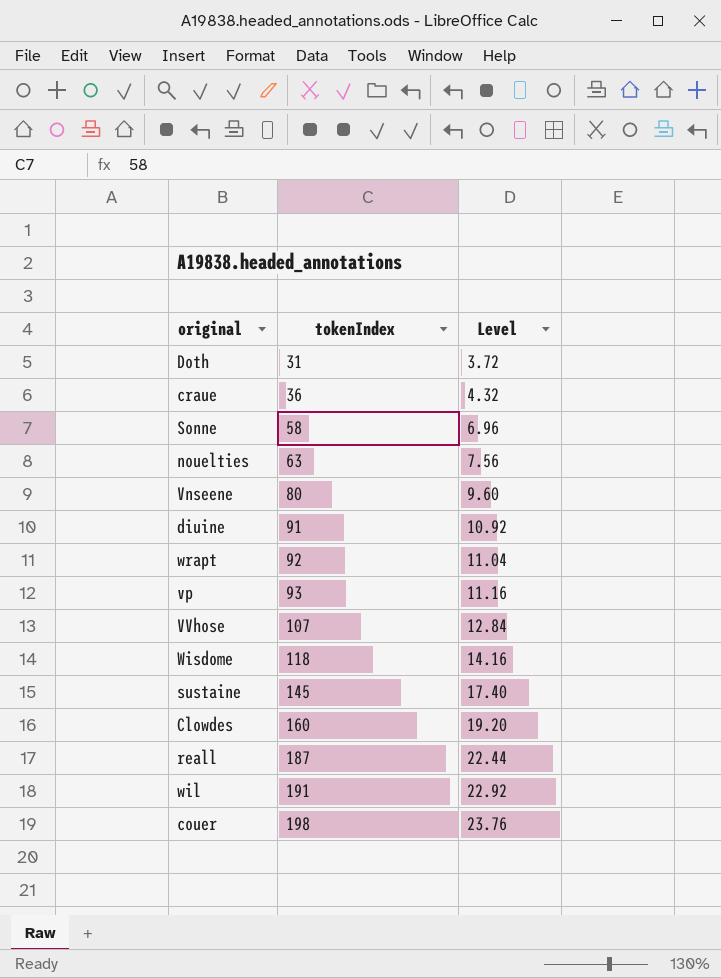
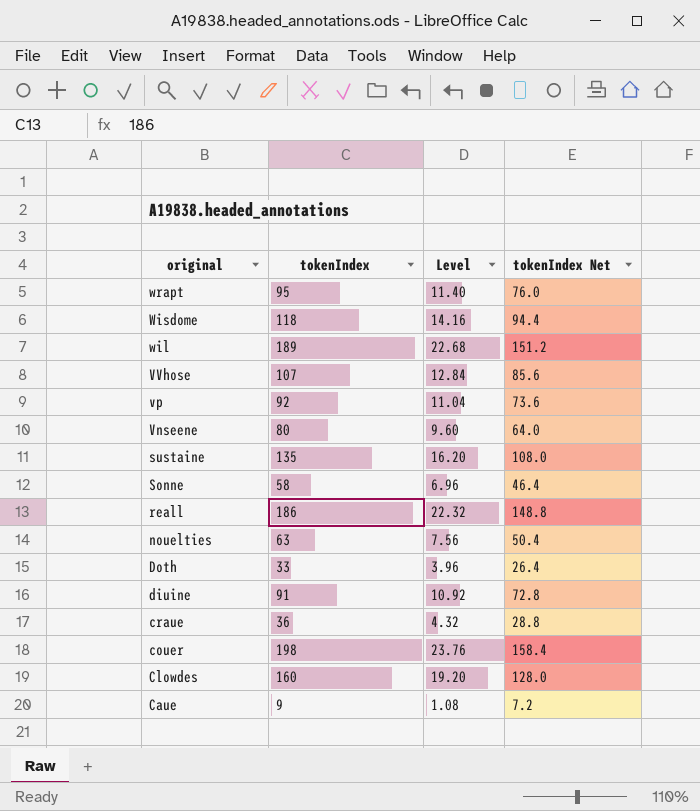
row order: tokenIndex ascending -> original descending
column tokenIndex Net | formula: none -> [tokenIndex] * 0.8
wrapt | tokenIndex: 92 -> 95
wrapt | Level: 11.04 -> 11.40
wil | tokenIndex: 191 -> 189
wil | Level: 22.92 -> 22.68
vp | tokenIndex: 93 -> 92
vp | Level: 11.16 -> 11.04
sustaine | tokenIndex: 145 -> 135
sustaine | Level: 17.40 -> 16.20
reall | tokenIndex: 187 -> 186
reall | Level: 22.44 -> 22.32
Doth | tokenIndex: 31 -> 33
Doth | Level: 3.72 -> 3.96
row Caue: none -> 9 | 1.08 | 7.2

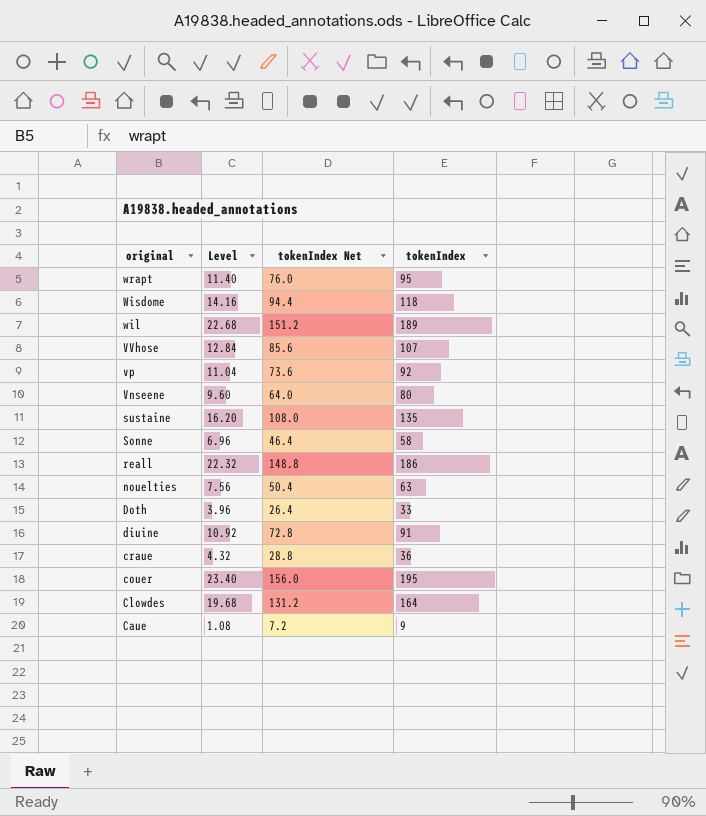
column tokenIndex | position: 2 -> 4
couer | Level: 23.76 -> 23.40
couer | tokenIndex Net: 158.4 -> 156.0
couer | tokenIndex: 198 -> 195
Clowdes | Level: 19.20 -> 19.68
Clowdes | tokenIndex Net: 128.0 -> 131.2
Clowdes | tokenIndex: 160 -> 164

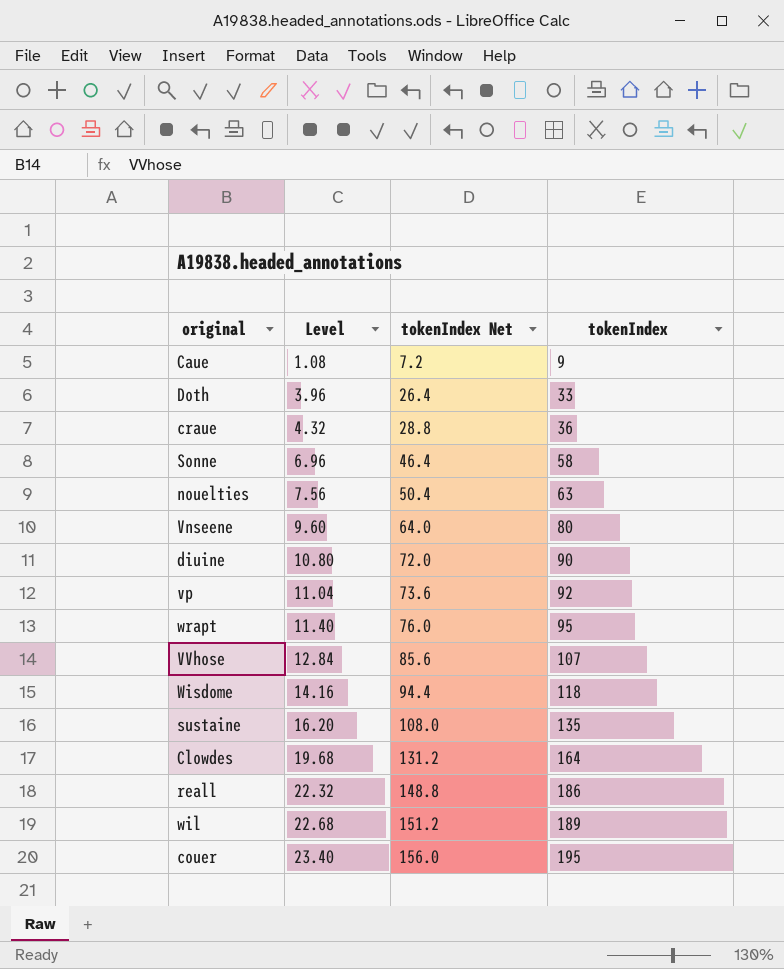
row order: original descending -> Level ascending
diuine | Level: 10.92 -> 10.80
diuine | tokenIndex Net: 72.8 -> 72.0
diuine | tokenIndex: 91 -> 90

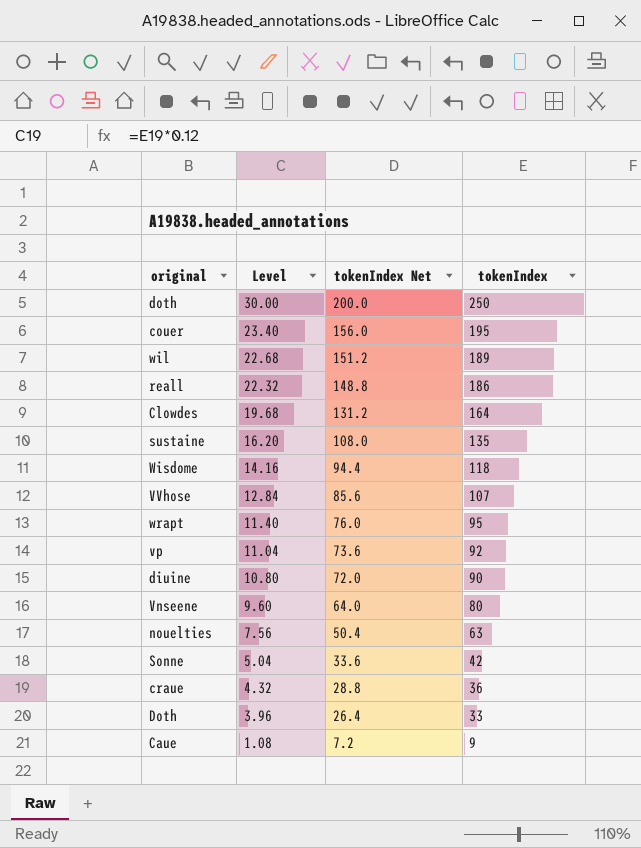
row order: Level ascending -> Level descending
row doth: none -> 30.00 | 200.0 | 250
Sonne | Level: 6.96 -> 5.04
Sonne | tokenIndex Net: 46.4 -> 33.6
Sonne | tokenIndex: 58 -> 42

